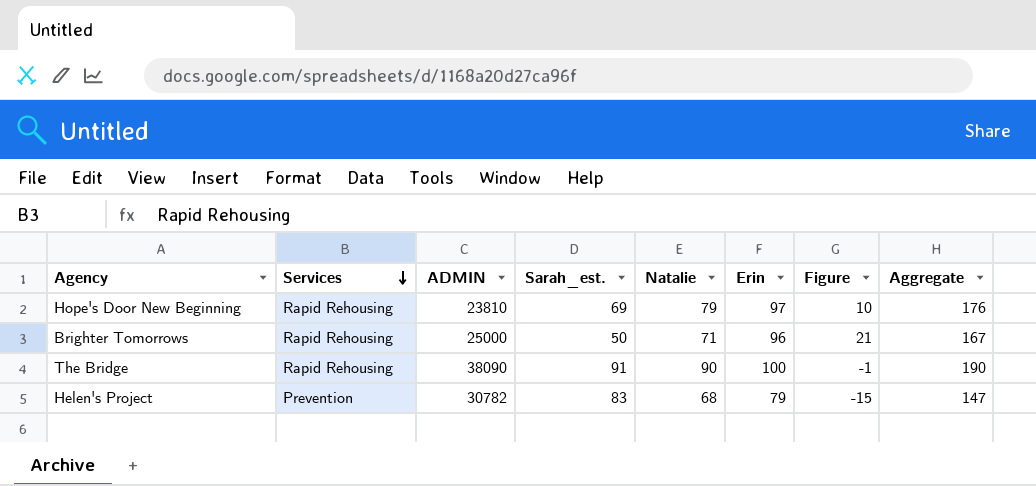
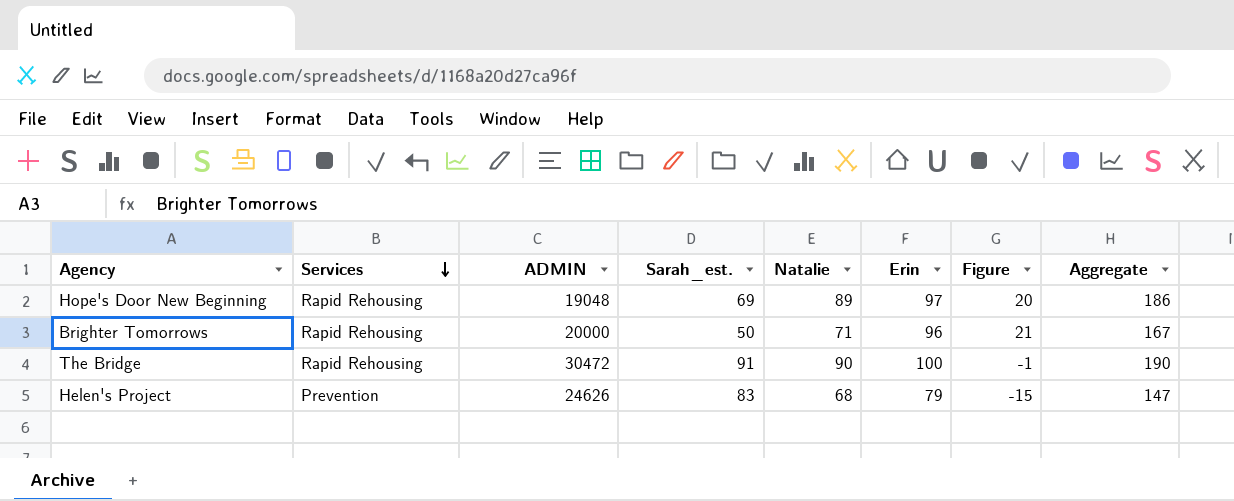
Hope's Door New Beginning | ADMIN: 23810 -> 19048
Hope's Door New Beginning | Natalie: 79 -> 89
Hope's Door New Beginning | Figure: 10 -> 20
Hope's Door New Beginning | Aggregate: 176 -> 186
Brighter Tomorrows | ADMIN: 25000 -> 20000
The Bridge | ADMIN: 38090 -> 30472
Helen's Project | ADMIN: 30782 -> 24626

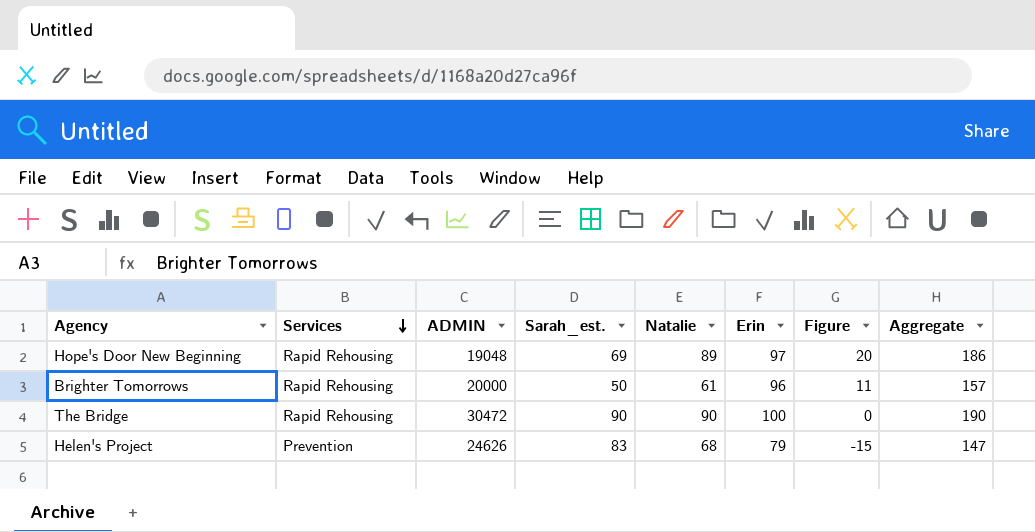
Brighter Tomorrows | Natalie: 71 -> 61
Brighter Tomorrows | Figure: 21 -> 11
Brighter Tomorrows | Aggregate: 167 -> 157
The Bridge | Sarah_est.: 91 -> 90
The Bridge | Figure: -1 -> 0

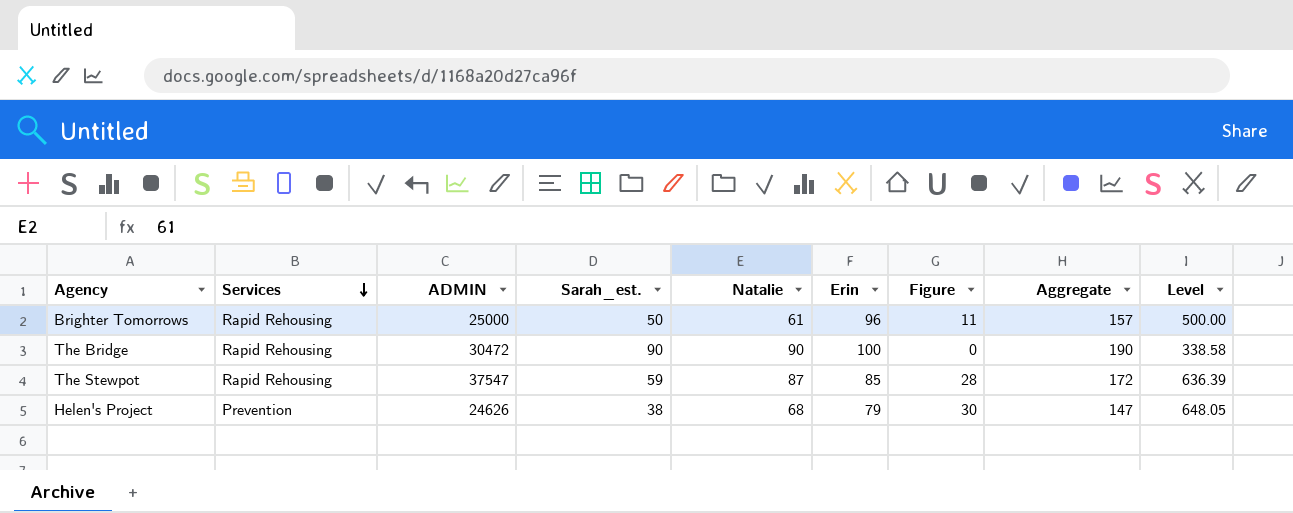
column Level | formula: none -> [ADMIN] / [Sarah_est.]
row Hope's Door New Beginning: Rapid Rehousing | 19048 | 69 | 89 | 97 | 20 | 186 -> none
Brighter Tomorrows | ADMIN: 20000 -> 25000
row The Stewpot: none -> Rapid Rehousing | 37547 | 59 | 87 | 85 | 28 | 172 | 636.39
Helen's Project | Sarah_est.: 83 -> 38
Helen's Project | Figure: -15 -> 30

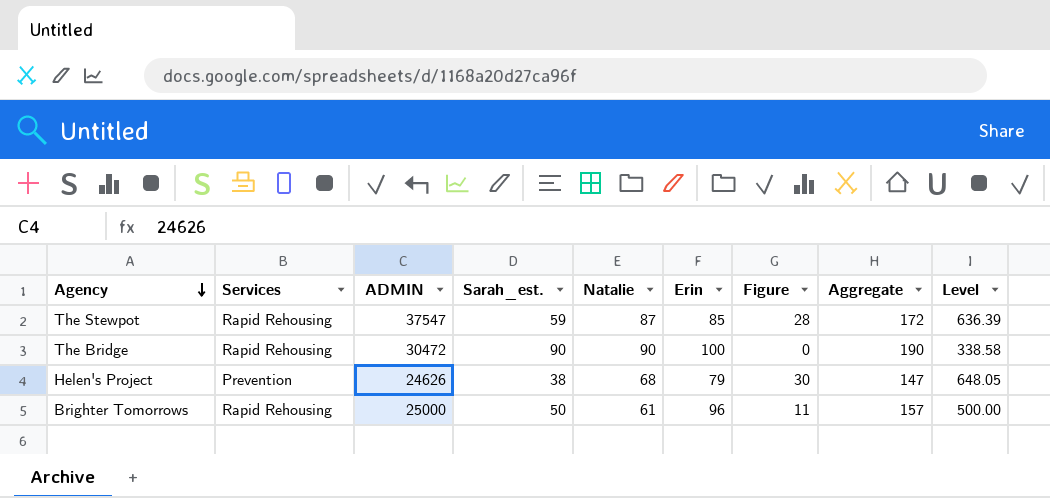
row order: Services descending -> Agency descending

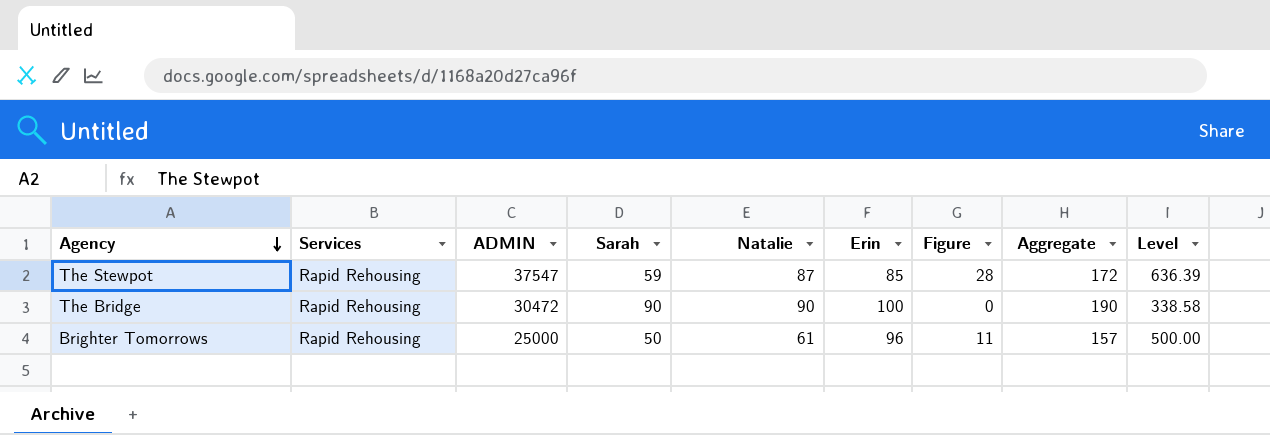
column name: Sarah_est. -> Sarah
row Helen's Project: Prevention | 24626 | 38 | 68 | 79 | 30 | 147 | 648.05 -> none

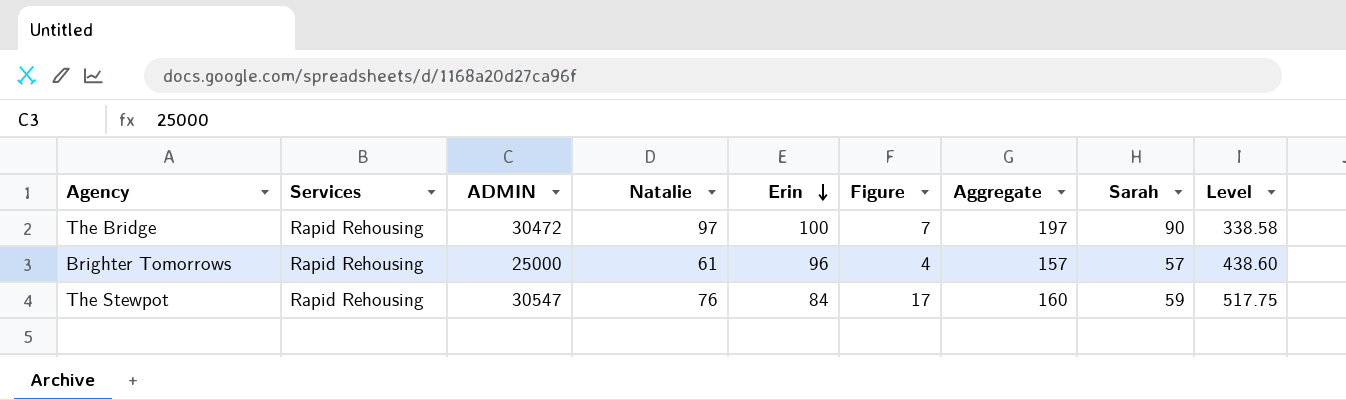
row order: Agency descending -> Erin descending
column Sarah | position: 4 -> 8
The Bridge | Natalie: 90 -> 97
The Bridge | Figure: 0 -> 7
The Bridge | Aggregate: 190 -> 197
Brighter Tomorrows | Figure: 11 -> 4
Brighter Tomorrows | Sarah: 50 -> 57
Brighter Tomorrows | Level: 500.00 -> 438.60
The Stewpot | ADMIN: 37547 -> 30547
The Stewpot | Natalie: 87 -> 76
The Stewpot | Erin: 85 -> 84
The Stewpot | Figure: 28 -> 17
The Stewpot | Aggregate: 172 -> 160
The Stewpot | Level: 636.39 -> 517.75

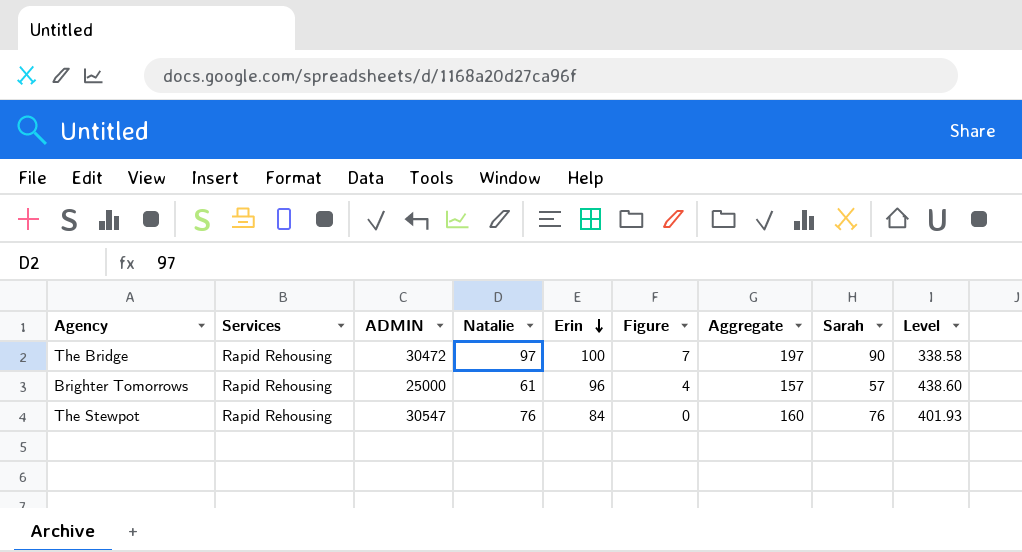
The Stewpot | Figure: 17 -> 0
The Stewpot | Sarah: 59 -> 76
The Stewpot | Level: 517.75 -> 401.93

